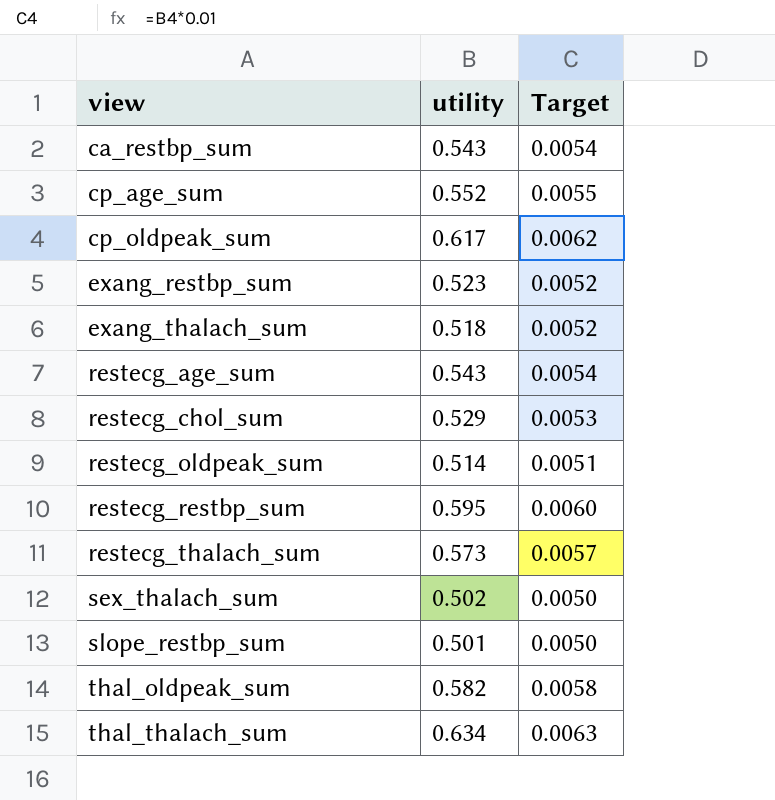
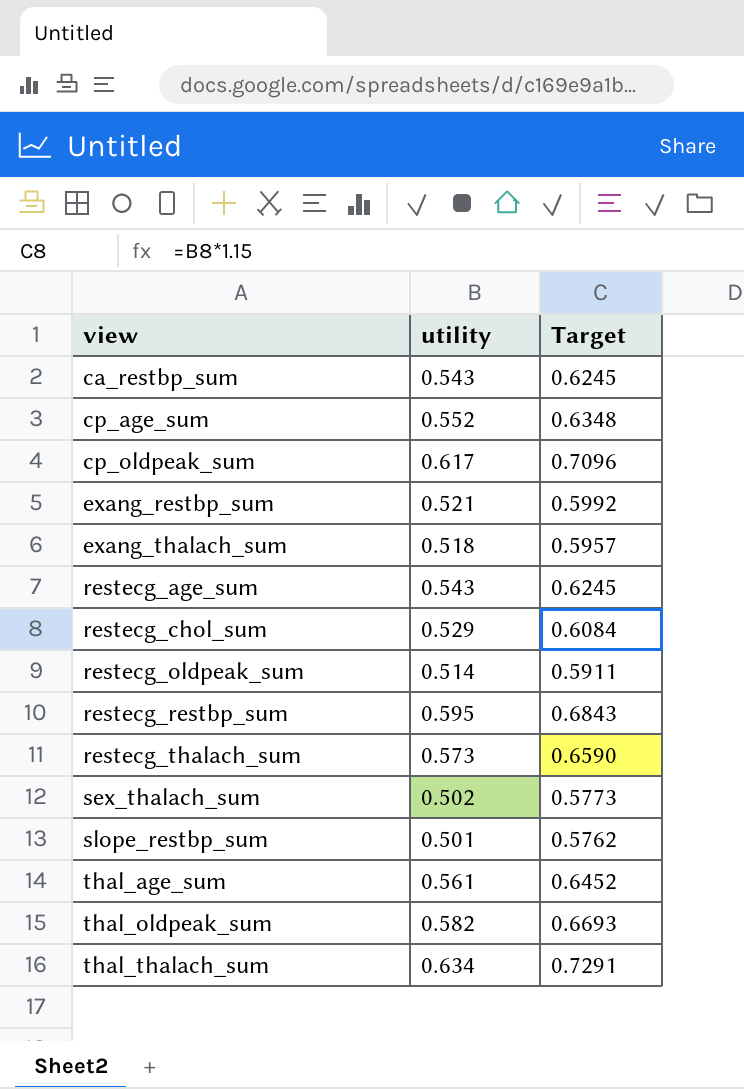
column Target | formula: [utility] * 0.01 -> [utility] * 1.15
exang_restbp_sum | utility: 0.523 -> 0.521
row thal_age_sum: none -> 0.561 | 0.6452

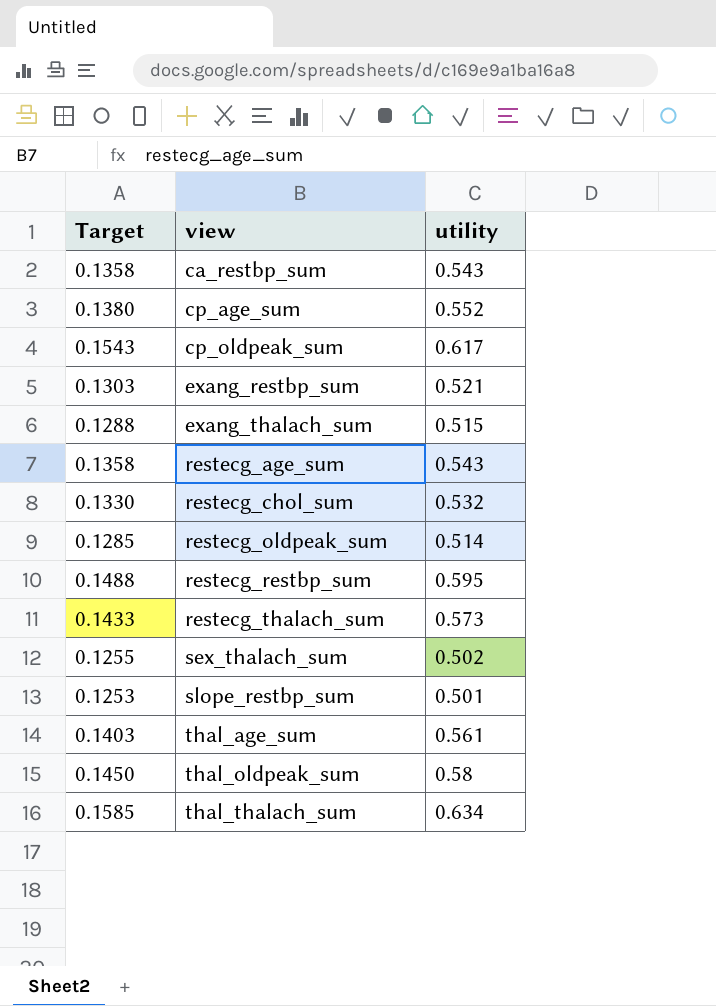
column Target | formula: [utility] * 1.15 -> [utility] * 0.25
column Target | position: 3 -> 1
exang_thalach_sum | utility: 0.518 -> 0.515
restecg_chol_sum | utility: 0.529 -> 0.532
thal_oldpeak_sum | utility: 0.582 -> 0.58

